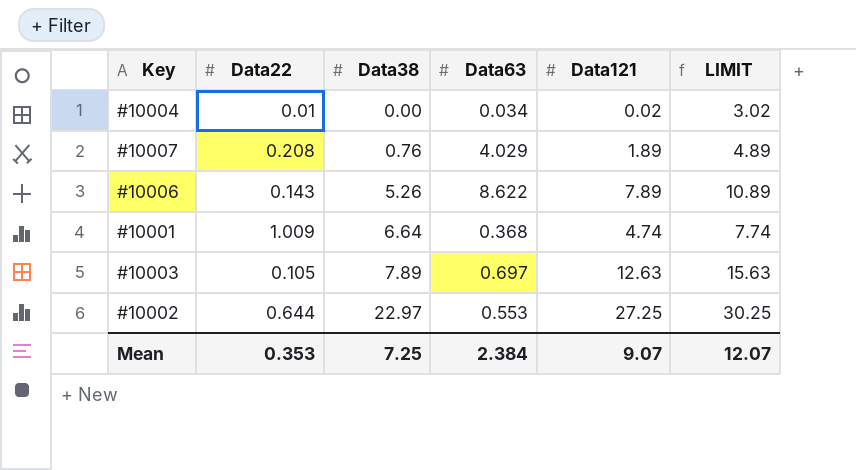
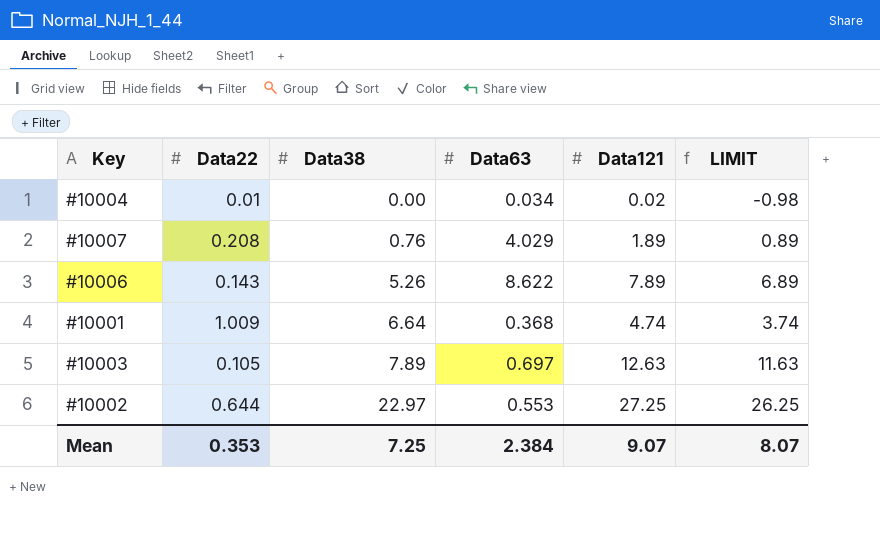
column LIMIT | formula: [Data121] + 3 -> [Data121] - 1
Mean | LIMIT: 12.07 -> 8.07

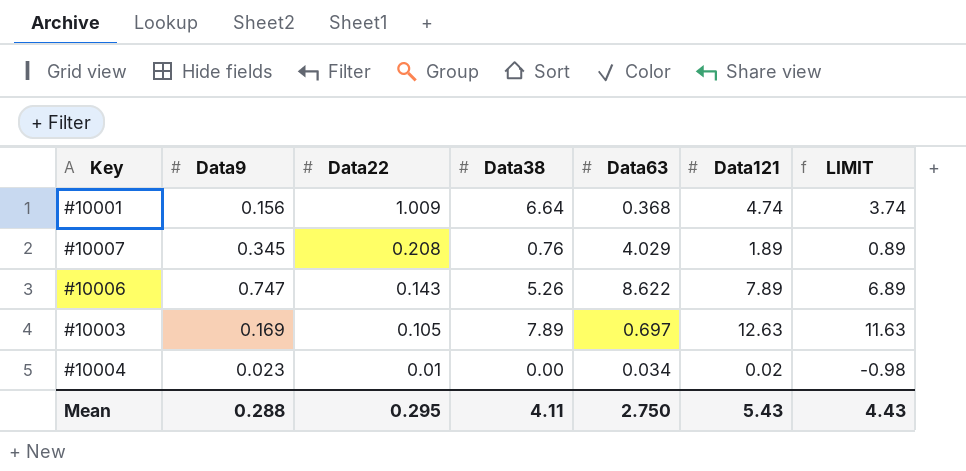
row order: Data38 ascending -> Data22 descending
column Data9 | position: none -> 2
row #10002: 0.644 | 22.97 | 0.553 | 27.25 | 26.25 -> none
Mean | Data22: 0.353 -> 0.295
Mean | Data38: 7.25 -> 4.11
Mean | Data63: 2.384 -> 2.750
Mean | Data121: 9.07 -> 5.43
Mean | LIMIT: 8.07 -> 4.43

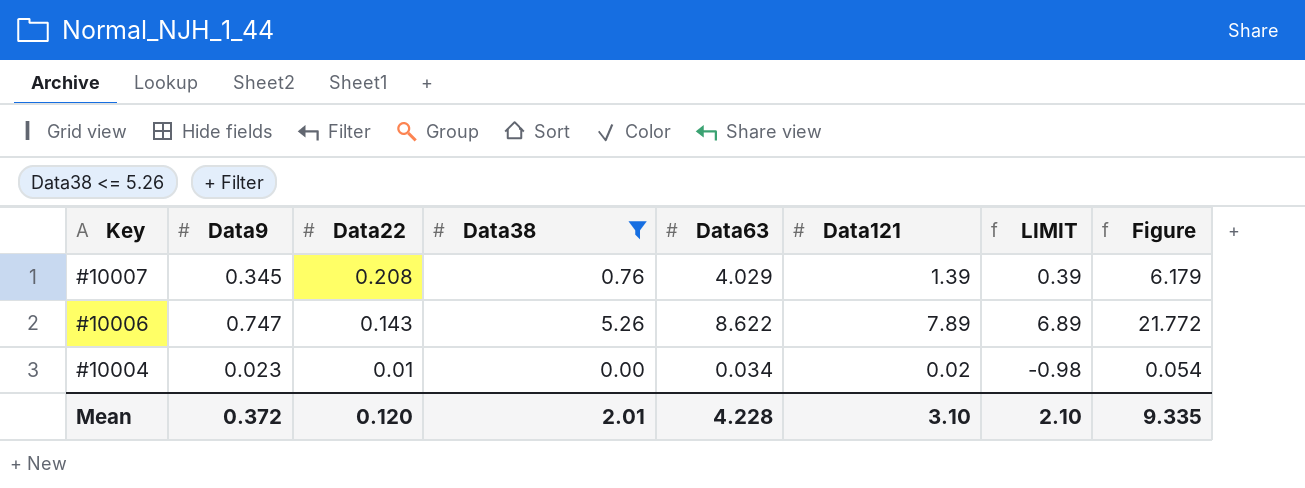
filter: none -> Data38 <= 5.26
column Figure | formula: none -> [Data38] + [Data63] + [Data121]
#10007 | Data121: 1.89 -> 1.39
#10007 | LIMIT: 0.89 -> 0.39
Mean | Data9: 0.288 -> 0.372
Mean | Data22: 0.295 -> 0.120
Mean | Data38: 4.11 -> 2.01
Mean | Data63: 2.750 -> 4.228
Mean | Data121: 5.43 -> 3.10
Mean | LIMIT: 4.43 -> 2.10

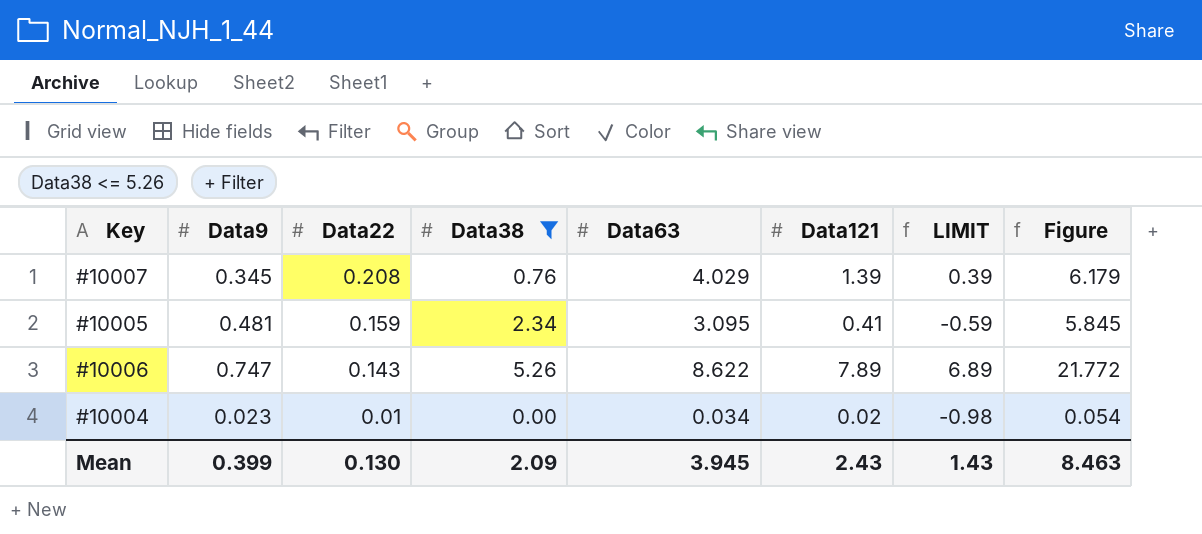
row #10005: none -> 0.481 | 0.159 | 2.34 | 3.095 | 0.41 | -0.59 | 5.845
Mean | Data9: 0.372 -> 0.399
Mean | Data22: 0.120 -> 0.130
Mean | Data38: 2.01 -> 2.09
Mean | Data63: 4.228 -> 3.945
Mean | Data121: 3.10 -> 2.43
Mean | LIMIT: 2.10 -> 1.43
Mean | Figure: 9.335 -> 8.463

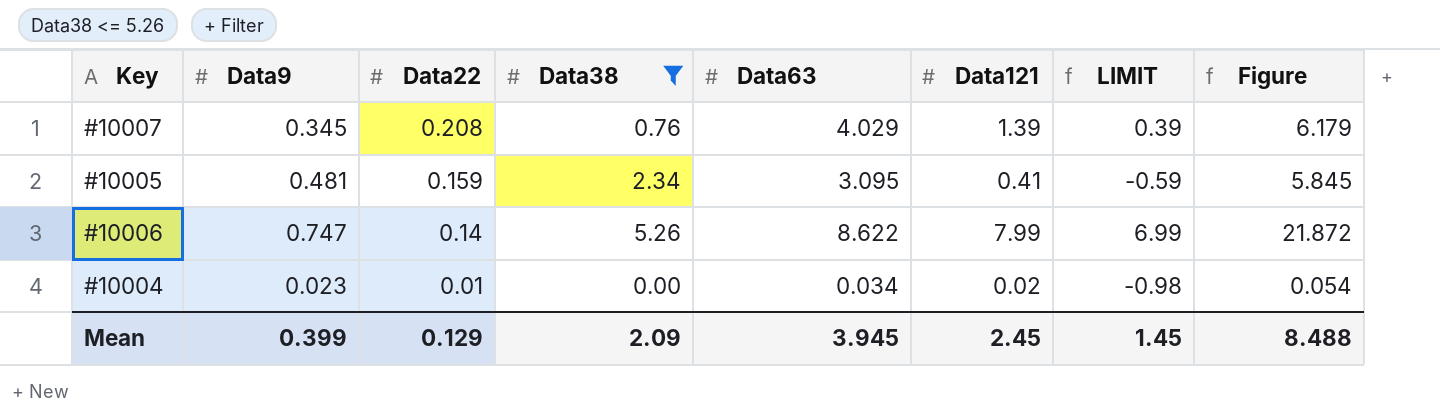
#10006 | Data22: 0.143 -> 0.14
#10006 | Data121: 7.89 -> 7.99
#10006 | LIMIT: 6.89 -> 6.99
#10006 | Figure: 21.772 -> 21.872
Mean | Data22: 0.130 -> 0.129
Mean | Data121: 2.43 -> 2.45
Mean | LIMIT: 1.43 -> 1.45
Mean | Figure: 8.463 -> 8.488

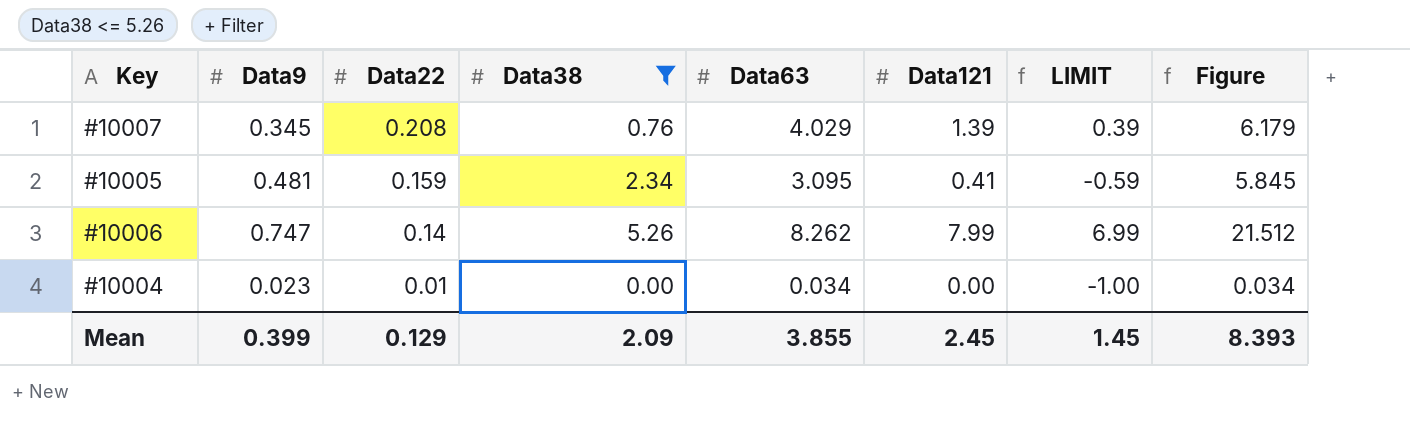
#10006 | Data63: 8.622 -> 8.262
#10006 | Figure: 21.872 -> 21.512
#10004 | Data121: 0.02 -> 0.00
#10004 | LIMIT: -0.98 -> -1.00
#10004 | Figure: 0.054 -> 0.034
Mean | Data63: 3.945 -> 3.855
Mean | Figure: 8.488 -> 8.393

